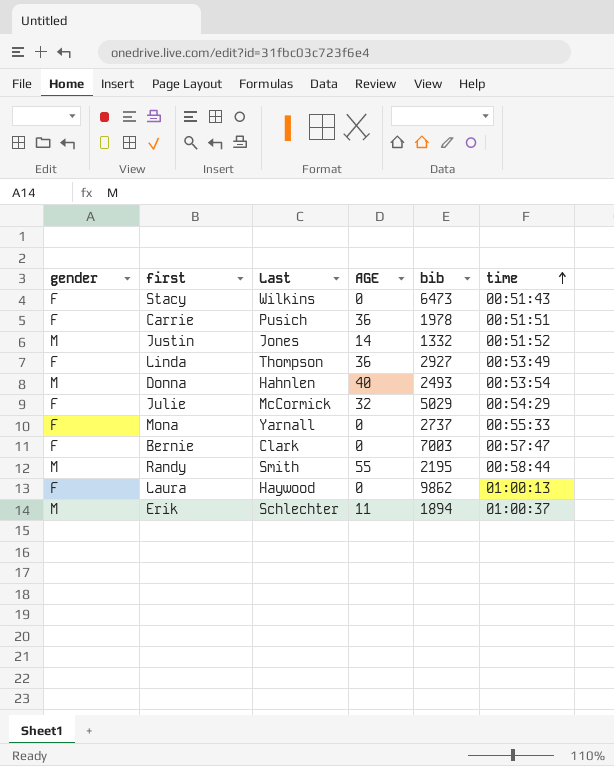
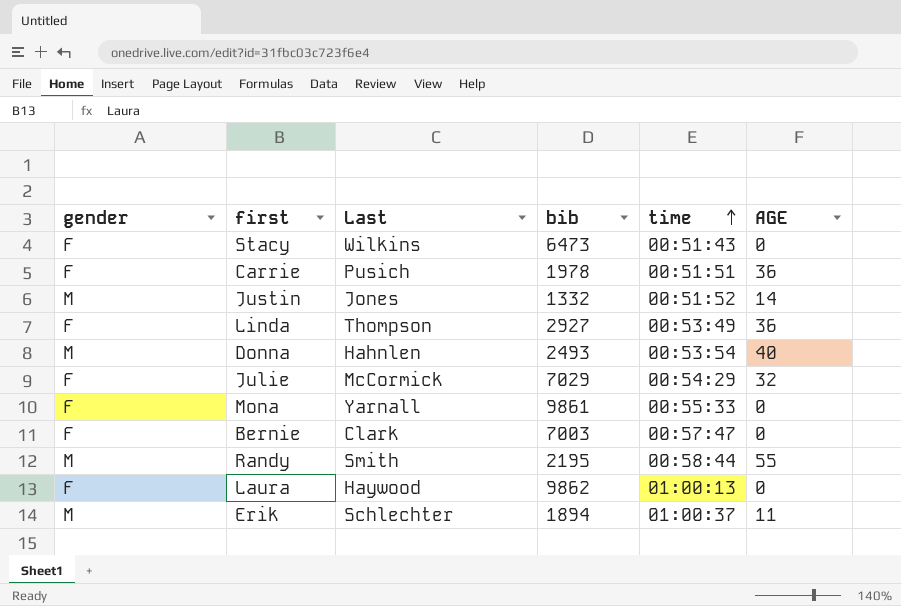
column AGE | position: 4 -> 6
Julie | bib: 5029 -> 7029
Mona | bib: 2737 -> 9861

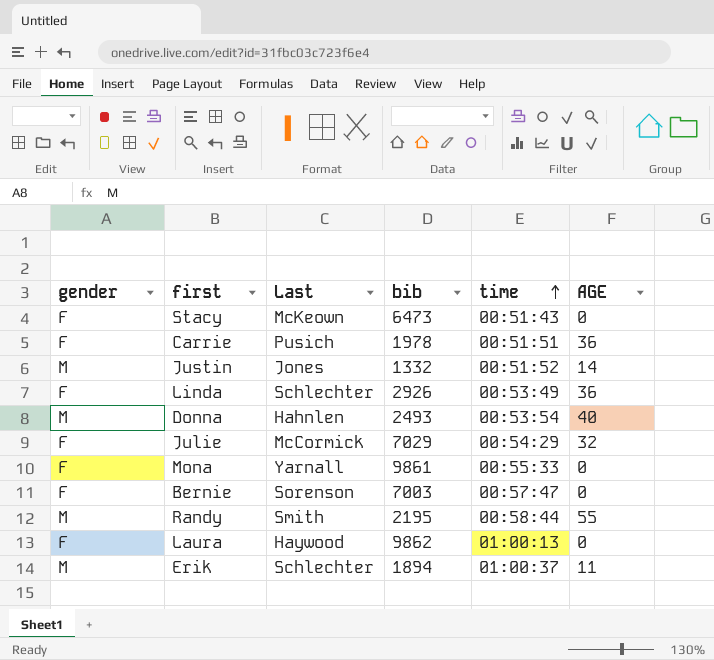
Stacy | Last: Wilkins -> McKeown
Linda | Last: Thompson -> Schlechter
Linda | bib: 2927 -> 2926
Bernie | Last: Clark -> Sorenson

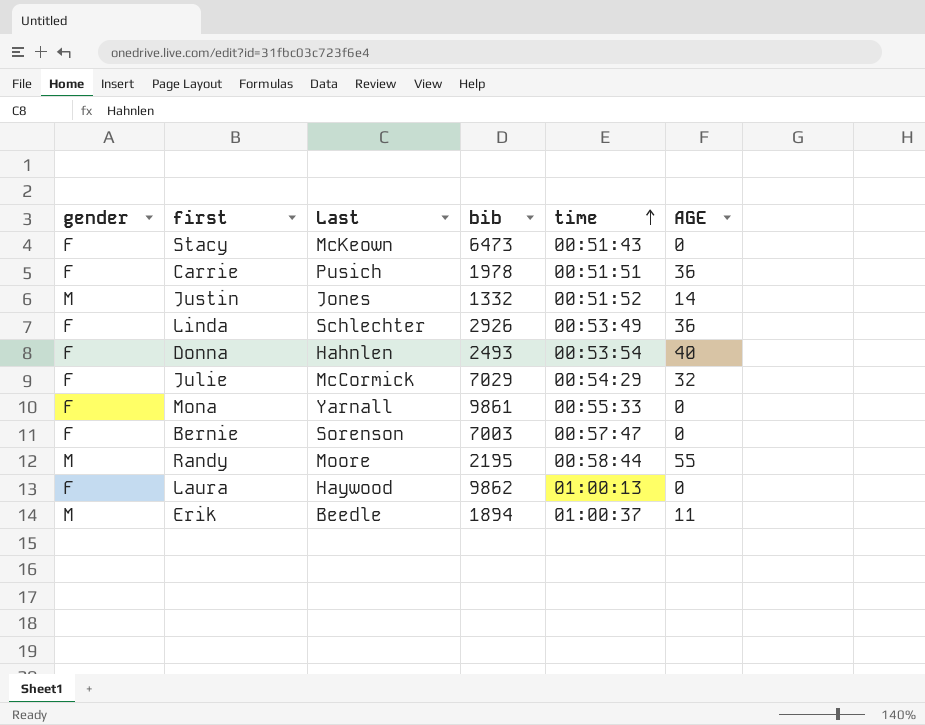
Donna | gender: M -> F
Randy | Last: Smith -> Moore
Erik | Last: Schlechter -> Beedle

